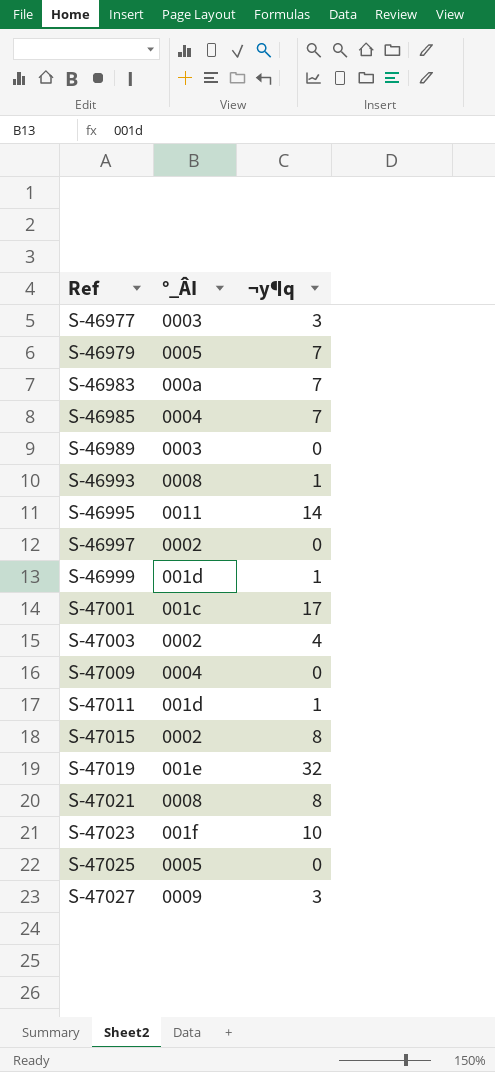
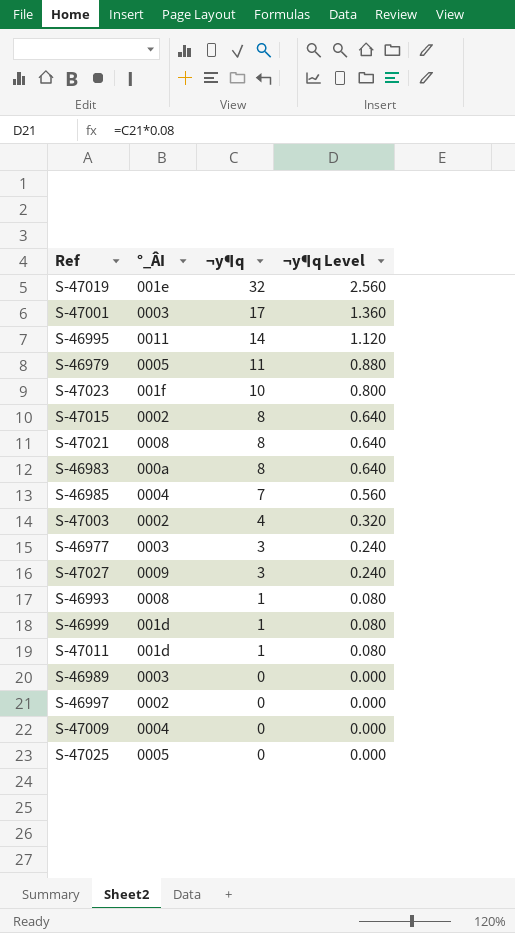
row order: Ref ascending -> ¬y¶q descending
column ¬y¶q Level | formula: none -> [¬y¶q] * 0.08
S-47001 | °_ÂI: 001c -> 0003
S-46979 | ¬y¶q: 7 -> 11
S-46983 | ¬y¶q: 7 -> 8

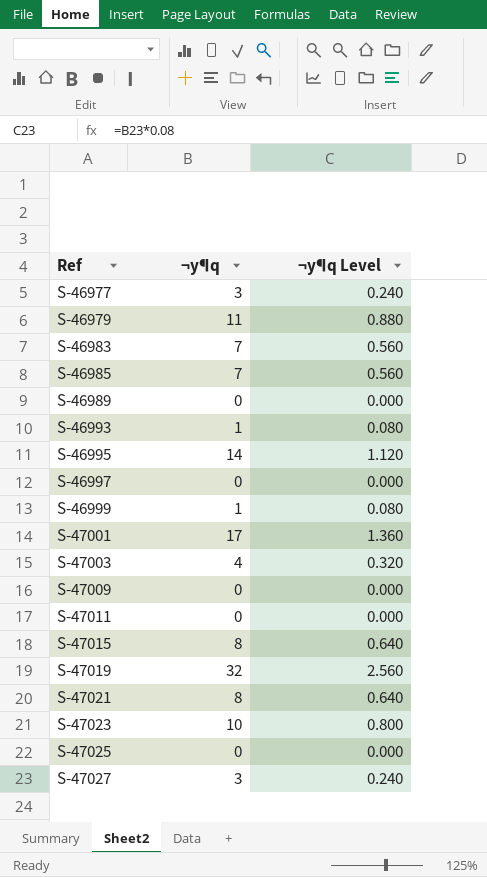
row order: ¬y¶q descending -> Ref ascending
column °_ÂI | position: 2 -> none
S-46983 | ¬y¶q: 8 -> 7
S-46983 | ¬y¶q Level: 0.640 -> 0.560
S-47011 | ¬y¶q: 1 -> 0
S-47011 | ¬y¶q Level: 0.080 -> 0.000

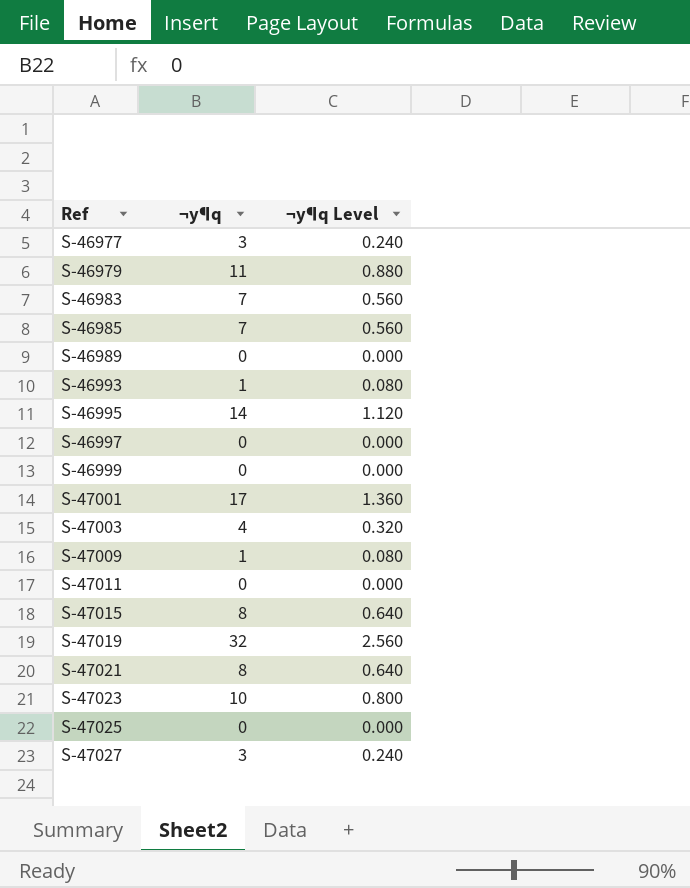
S-46999 | ¬y¶q: 1 -> 0
S-46999 | ¬y¶q Level: 0.080 -> 0.000
S-47009 | ¬y¶q: 0 -> 1
S-47009 | ¬y¶q Level: 0.000 -> 0.080

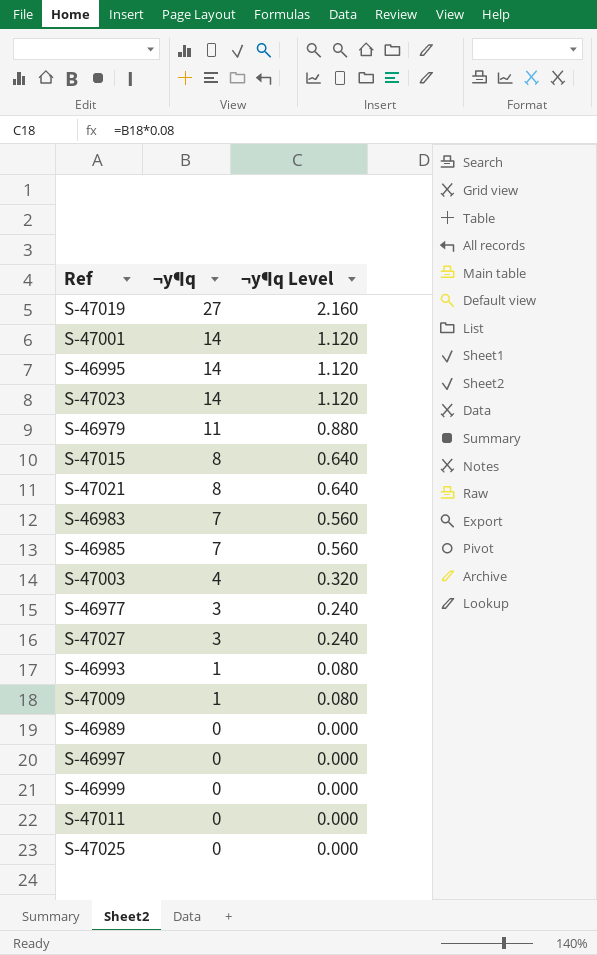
row order: Ref ascending -> ¬y¶q descending
S-47019 | ¬y¶q: 32 -> 27
S-47019 | ¬y¶q Level: 2.560 -> 2.160
S-47001 | ¬y¶q: 17 -> 14
S-47001 | ¬y¶q Level: 1.360 -> 1.120
S-47023 | ¬y¶q: 10 -> 14
S-47023 | ¬y¶q Level: 0.800 -> 1.120

